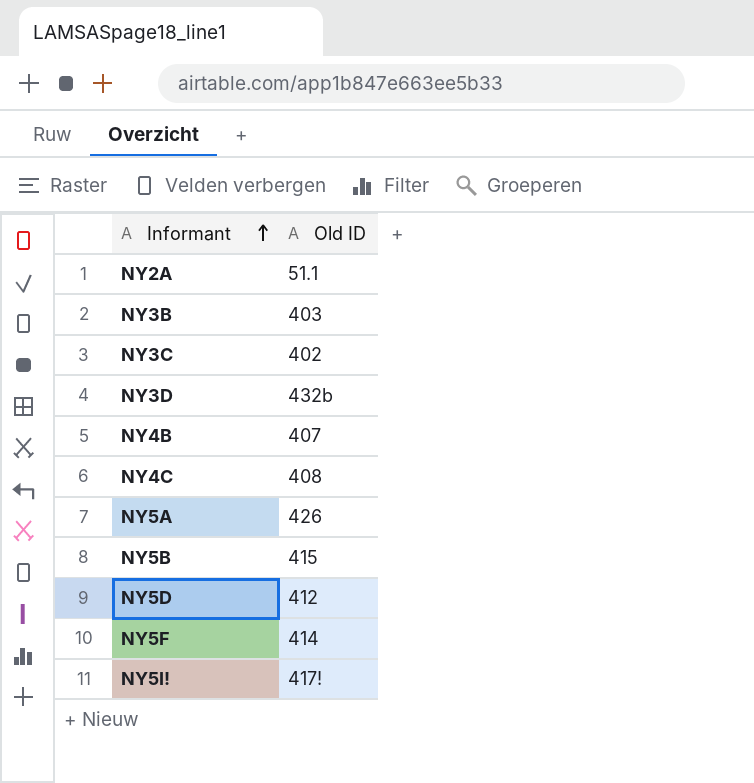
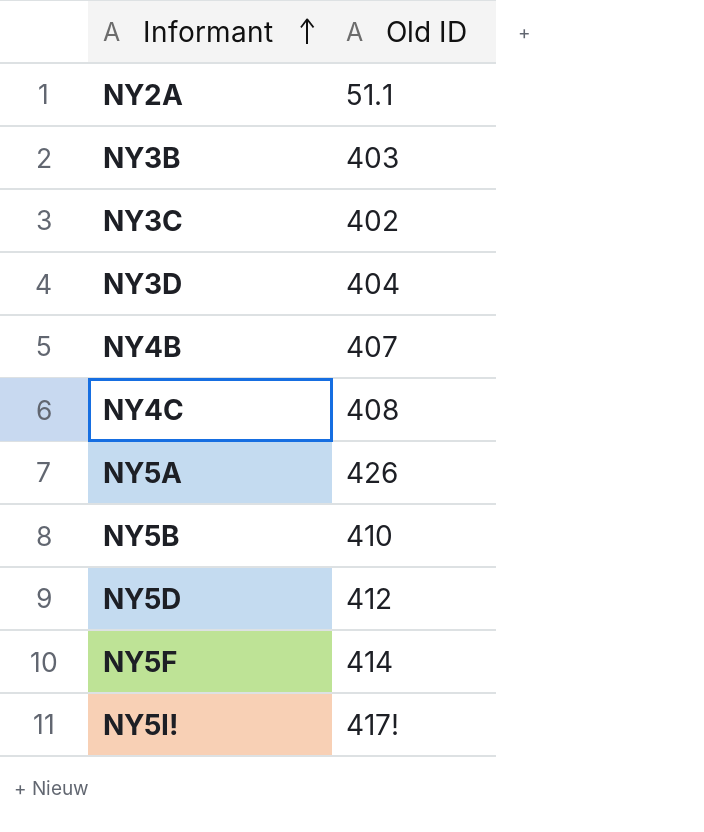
NY3D | Old ID: 432b -> 404
NY5B | Old ID: 415 -> 410

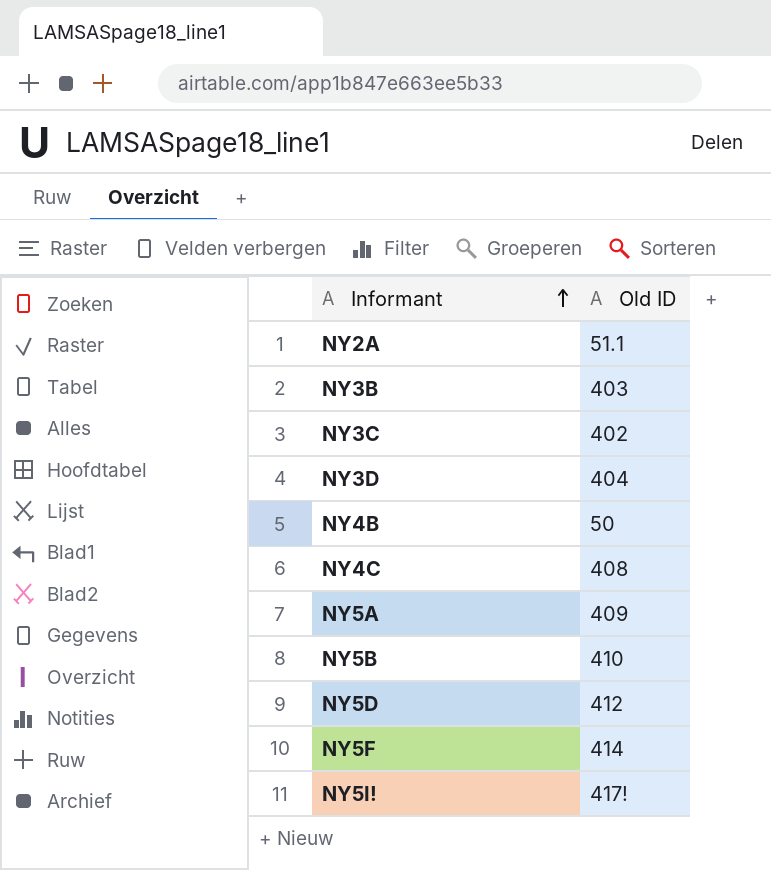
NY4B | Old ID: 407 -> 50
NY5A | Old ID: 426 -> 409

